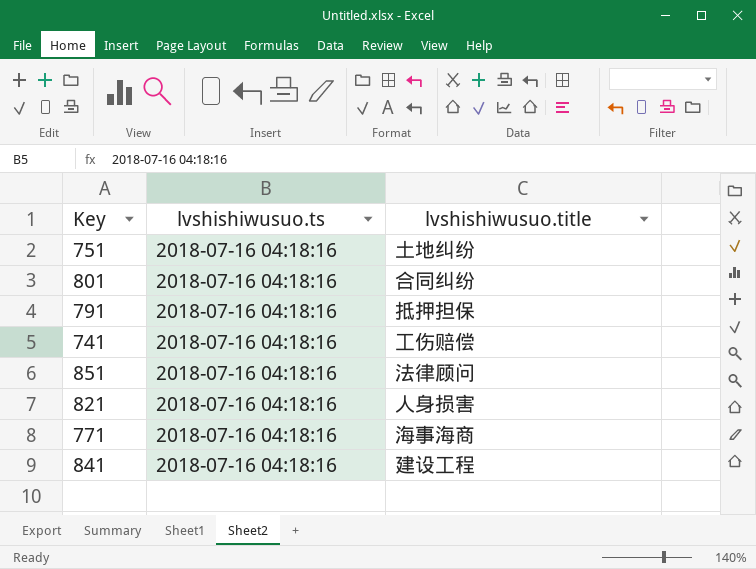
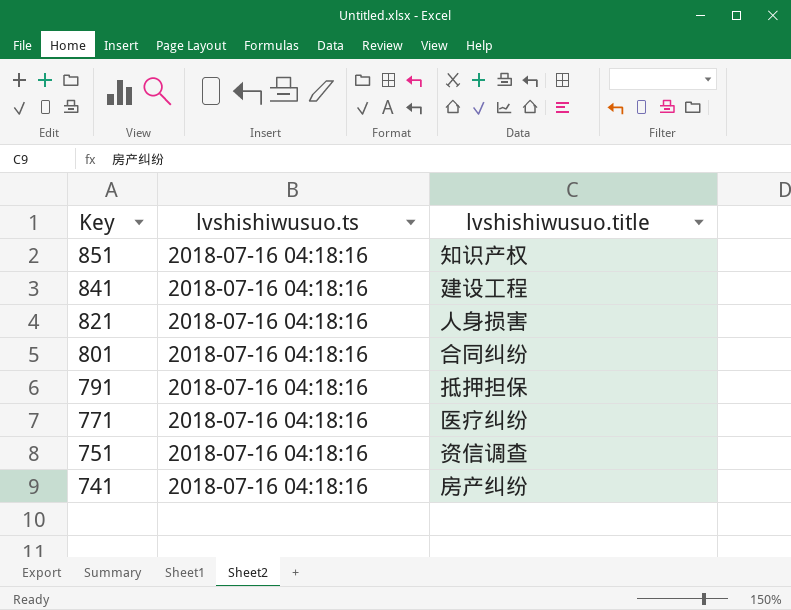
row order: none -> Key descending
851 | lvshishiwusuo.title: 法律顾问 -> 知识产权
771 | lvshishiwusuo.title: 海事海商 -> 医疗纠纷
751 | lvshishiwusuo.title: 土地纠纷 -> 资信调查
741 | lvshishiwusuo.title: 工伤赔偿 -> 房产纠纷

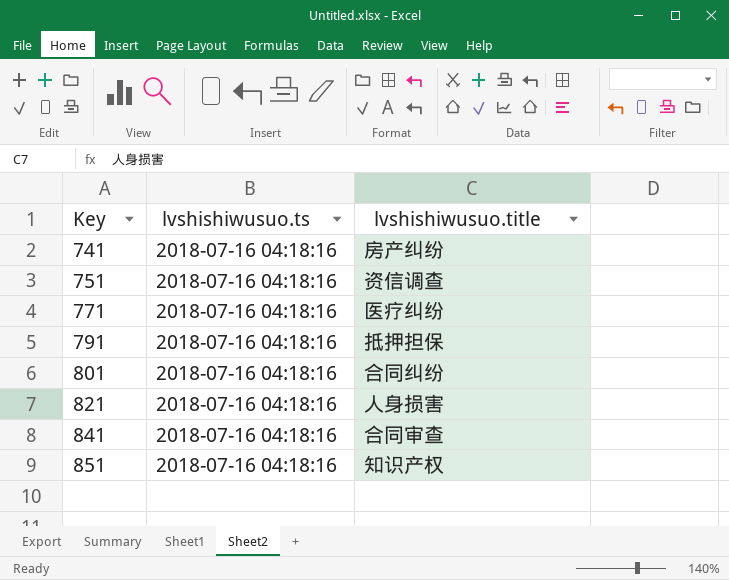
row order: Key descending -> Key ascending
841 | lvshishiwusuo.title: 建设工程 -> 合同审查

